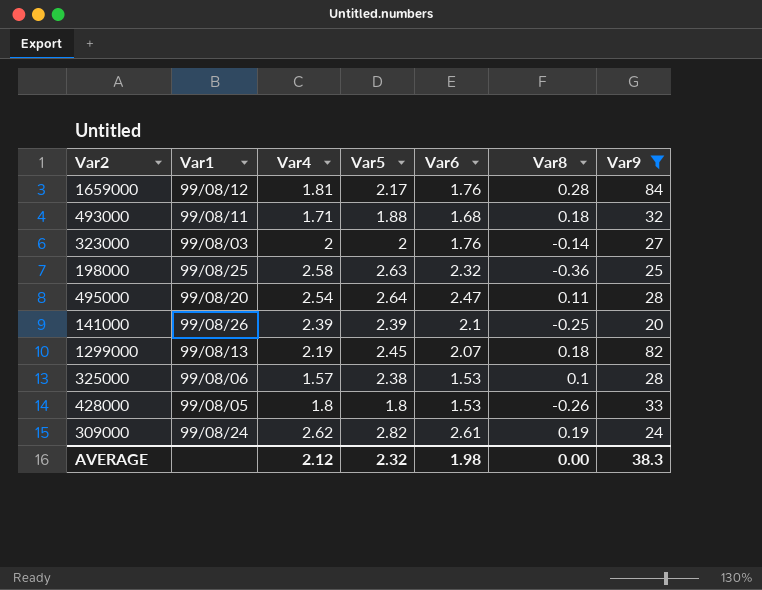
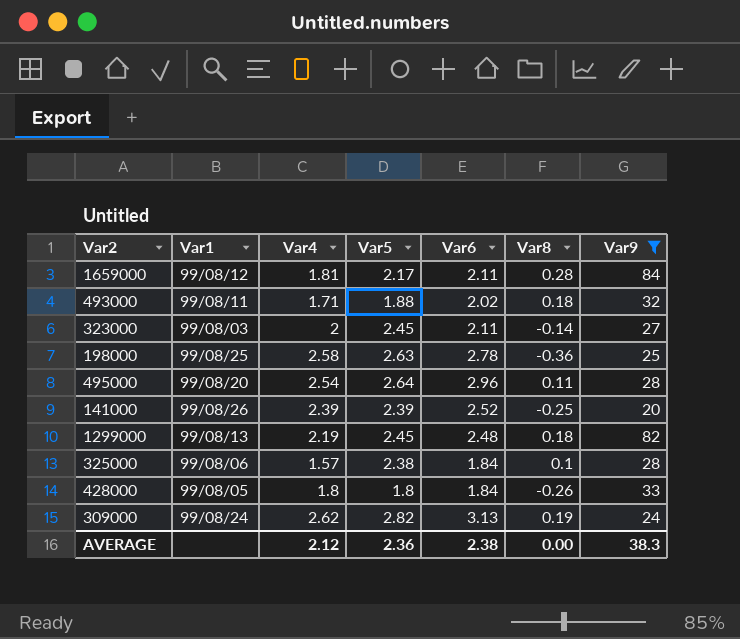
1659000 | Var6: 1.76 -> 2.11
493000 | Var6: 1.68 -> 2.02
323000 | Var5: 2 -> 2.45
323000 | Var6: 1.76 -> 2.11
198000 | Var6: 2.32 -> 2.78
495000 | Var6: 2.47 -> 2.96
141000 | Var6: 2.1 -> 2.52
1299000 | Var6: 2.07 -> 2.48
325000 | Var6: 1.53 -> 1.84
428000 | Var6: 1.53 -> 1.84
309000 | Var6: 2.61 -> 3.13
AVERAGE | Var5: 2.32 -> 2.36
AVERAGE | Var6: 1.98 -> 2.38

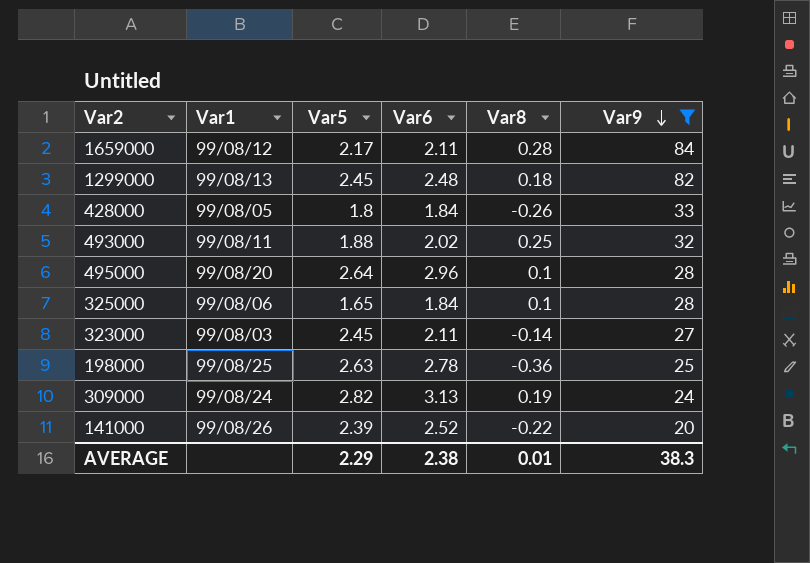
row order: none -> Var9 descending
column Var4 | position: 3 -> none
493000 | Var8: 0.18 -> 0.25
495000 | Var8: 0.11 -> 0.1
325000 | Var5: 2.38 -> 1.65
141000 | Var8: -0.25 -> -0.22
AVERAGE | Var5: 2.36 -> 2.29
AVERAGE | Var8: 0.00 -> 0.01

